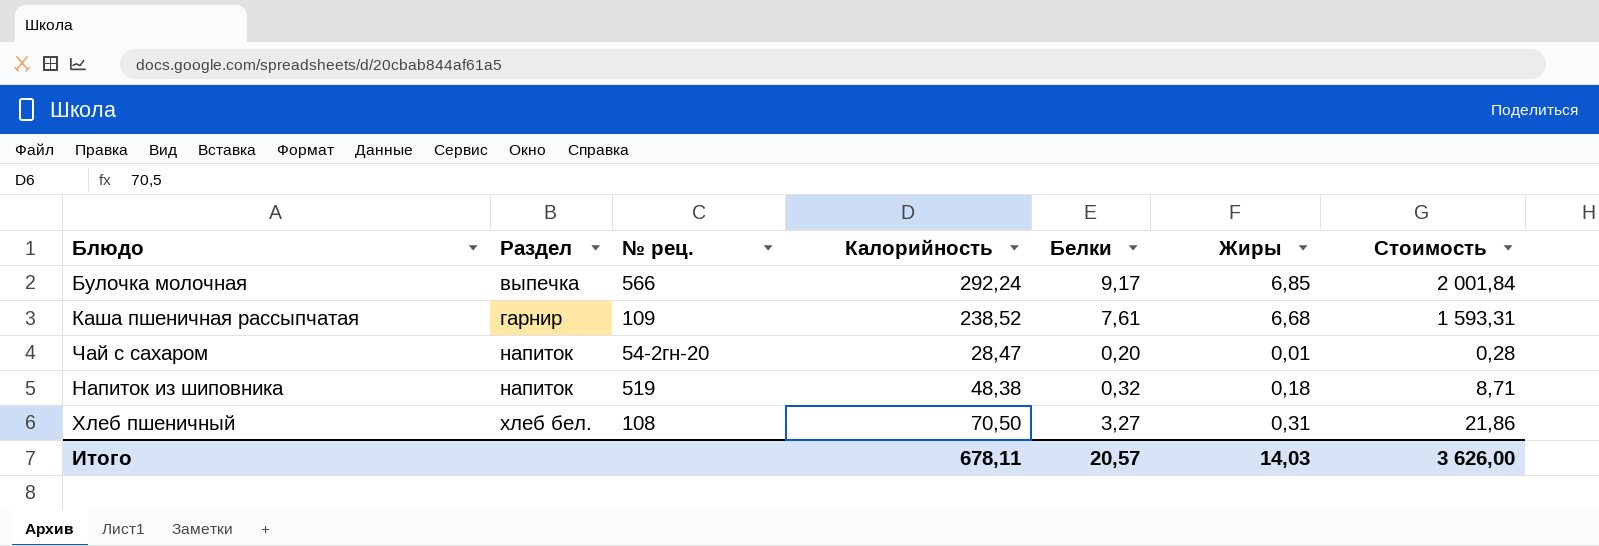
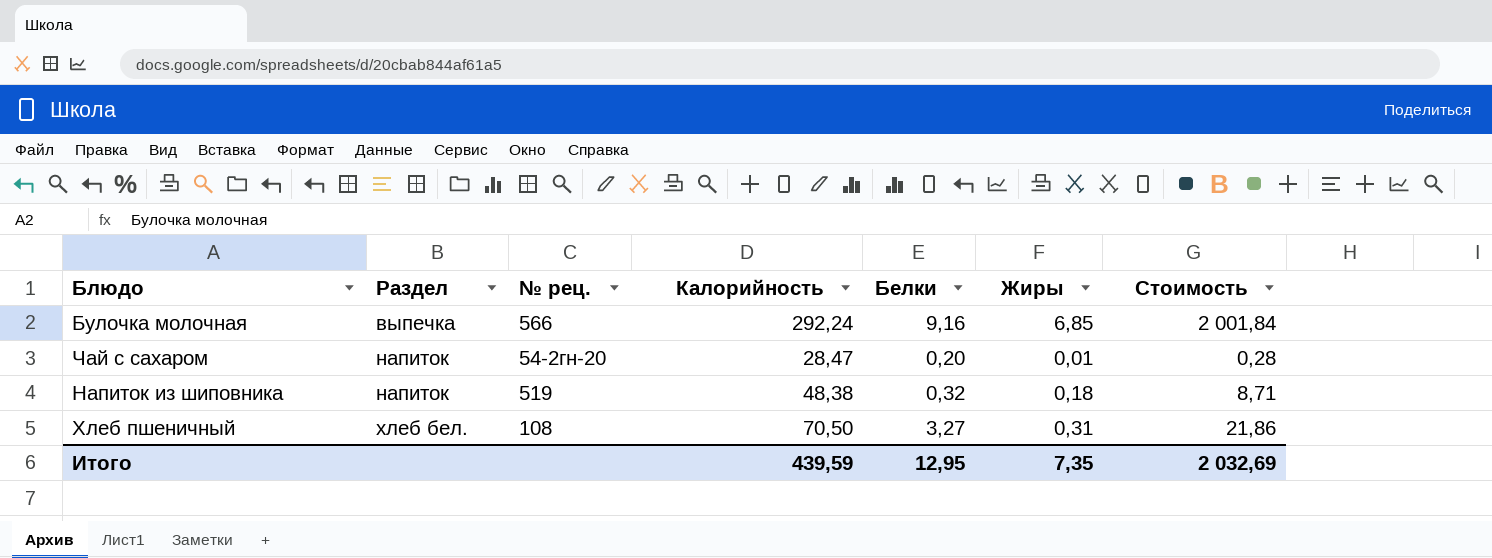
row Каша пшеничная рассыпчатая: гарнир | 109 | 238,52 | 7,61 | 6,68 | 1 593,31 -> none
Булочка молочная | Белки: 9,17 -> 9,16
Итого | Калорийность: 678,11 -> 439,59
Итого | Белки: 20,57 -> 12,95
Итого | Жиры: 14,03 -> 7,35
Итого | Стоимость: 3 626,00 -> 2 032,69

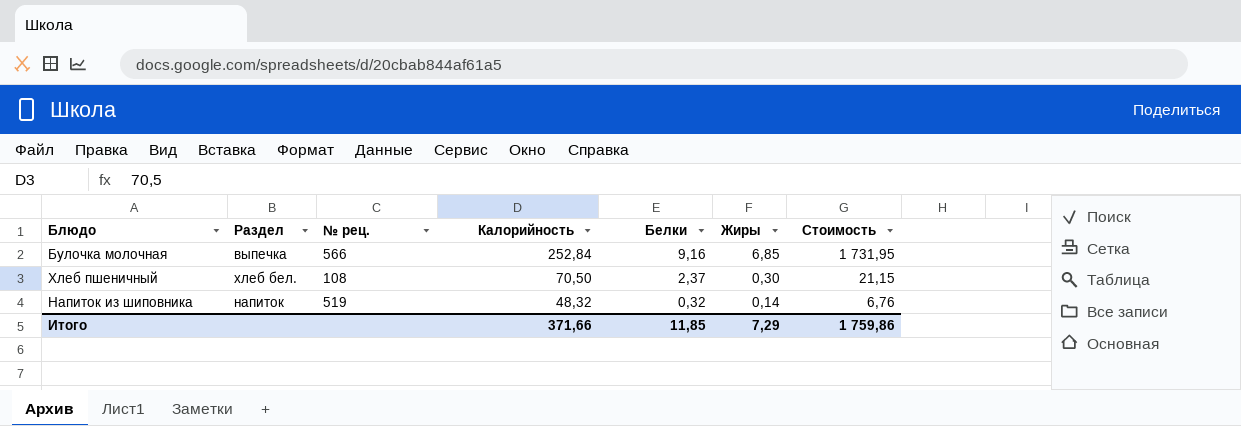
row order: Раздел ascending -> Калорийность descending
row Чай с сахаром: напиток | 54-2гн-20 | 28,47 | 0,20 | 0,01 | 0,28 -> none
Булочка молочная | Калорийность: 292,24 -> 252,84
Булочка молочная | Стоимость: 2 001,84 -> 1 731,95
Хлеб пшеничный | Белки: 3,27 -> 2,37
Хлеб пшеничный | Жиры: 0,31 -> 0,30
Хлеб пшеничный | Стоимость: 21,86 -> 21,15
Напиток из шиповника | Калорийность: 48,38 -> 48,32
Напиток из шиповника | Жиры: 0,18 -> 0,14
Напиток из шиповника | Стоимость: 8,71 -> 6,76
Итого | Калорийность: 439,59 -> 371,66
Итого | Белки: 12,95 -> 11,85
Итого | Жиры: 7,35 -> 7,29
Итого | Стоимость: 2 032,69 -> 1 759,86

